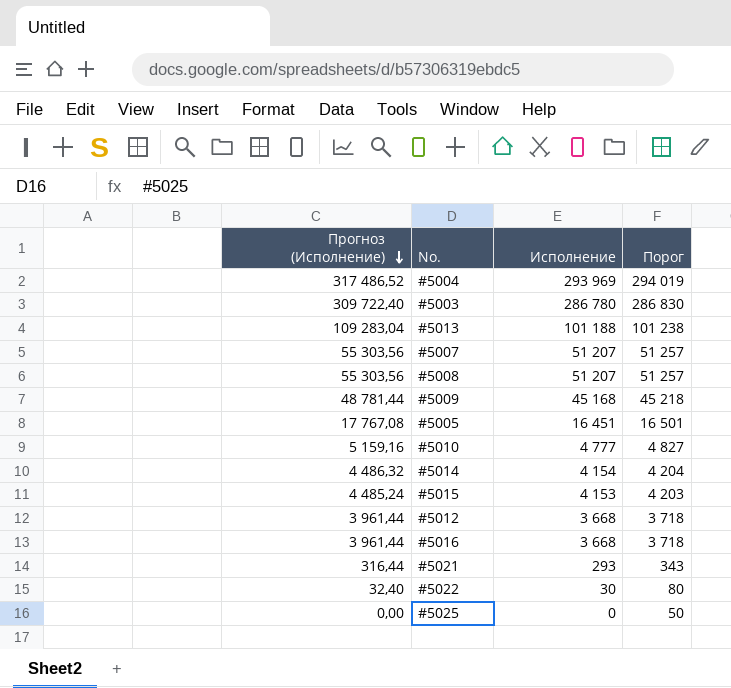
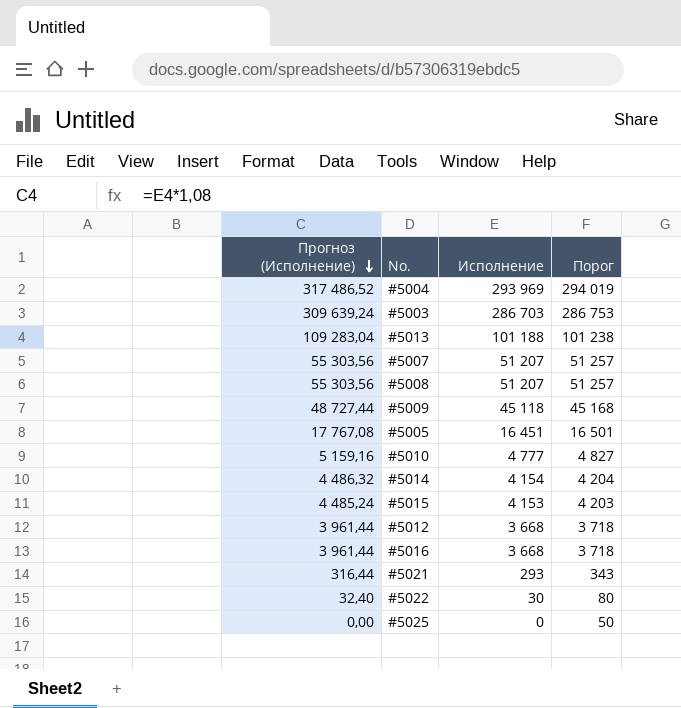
#5003 | Прогноз (Исполнение): 309 722,40 -> 309 639,24
#5003 | Исполнение: 286 780 -> 286 703
#5003 | Порог: 286 830 -> 286 753
#5009 | Прогноз (Исполнение): 48 781,44 -> 48 727,44
#5009 | Исполнение: 45 168 -> 45 118
#5009 | Порог: 45 218 -> 45 168

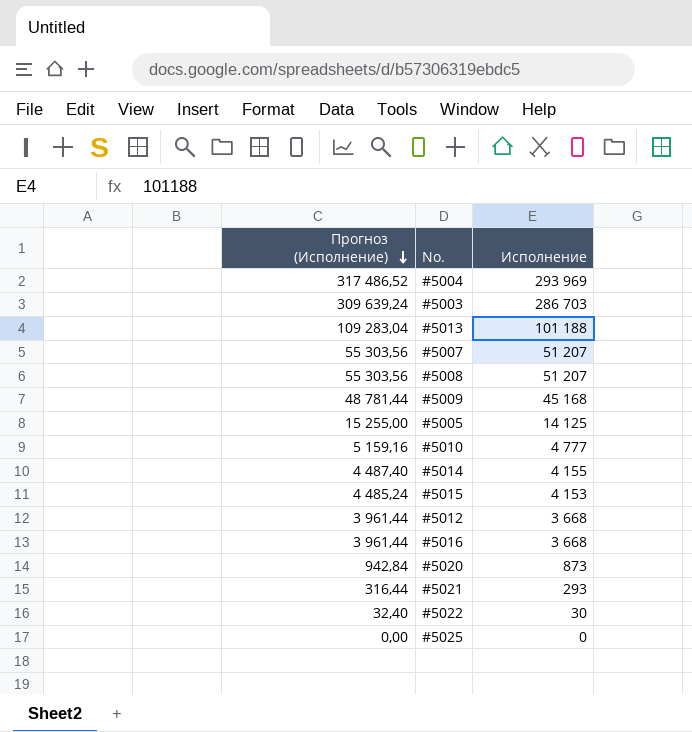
column Порог | formula: [Исполнение] + 50 -> none
#5009 | Прогноз (Исполнение): 48 727,44 -> 48 781,44
#5009 | Исполнение: 45 118 -> 45 168
#5005 | Прогноз (Исполнение): 17 767,08 -> 15 255,00
#5005 | Исполнение: 16 451 -> 14 125
#5014 | Прогноз (Исполнение): 4 486,32 -> 4 487,40
#5014 | Исполнение: 4 154 -> 4 155
row #5020: none -> 942,84 | 873

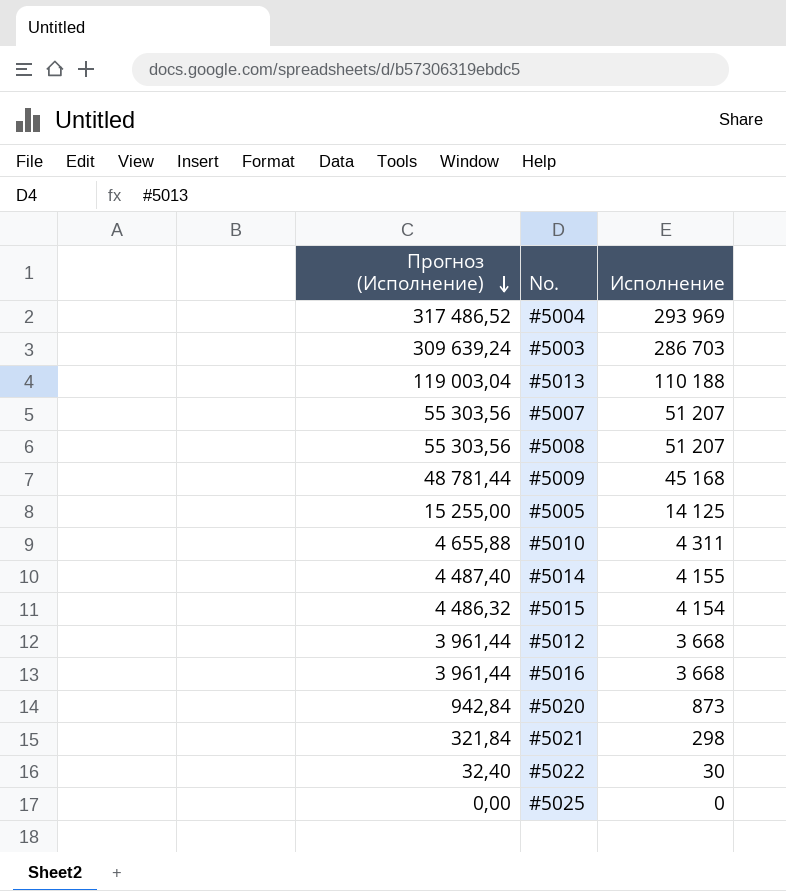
#5013 | Прогноз (Исполнение): 109 283,04 -> 119 003,04
#5013 | Исполнение: 101 188 -> 110 188
#5010 | Прогноз (Исполнение): 5 159,16 -> 4 655,88
#5010 | Исполнение: 4 777 -> 4 311
#5015 | Прогноз (Исполнение): 4 485,24 -> 4 486,32
#5015 | Исполнение: 4 153 -> 4 154
#5021 | Прогноз (Исполнение): 316,44 -> 321,84
#5021 | Исполнение: 293 -> 298

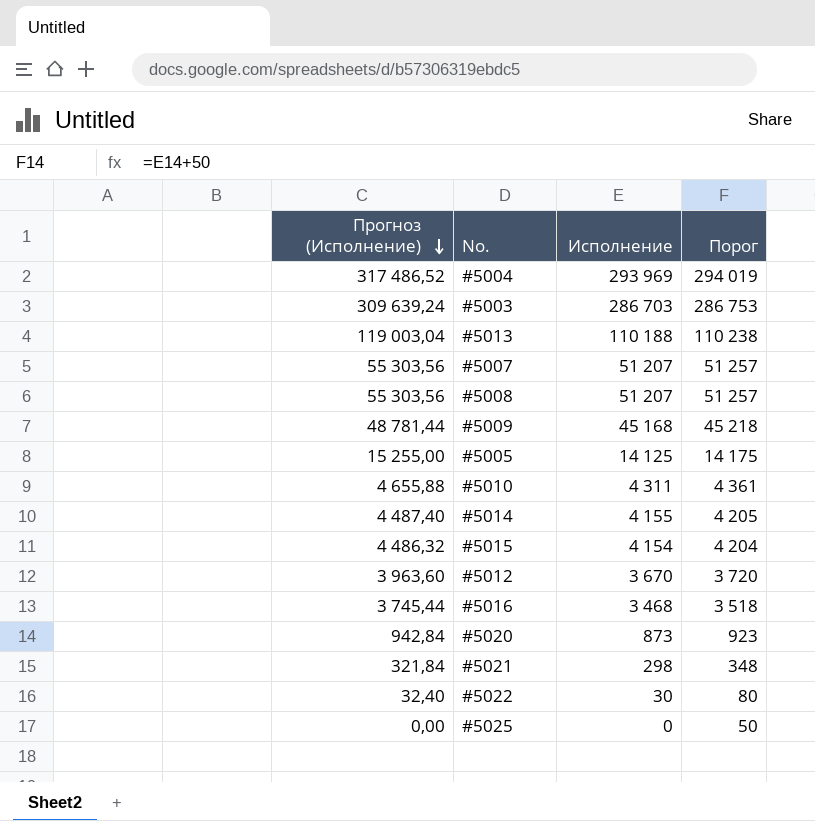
column Порог | formula: none -> [Исполнение] + 50
#5012 | Прогноз (Исполнение): 3 961,44 -> 3 963,60
#5012 | Исполнение: 3 668 -> 3 670
#5016 | Прогноз (Исполнение): 3 961,44 -> 3 745,44
#5016 | Исполнение: 3 668 -> 3 468

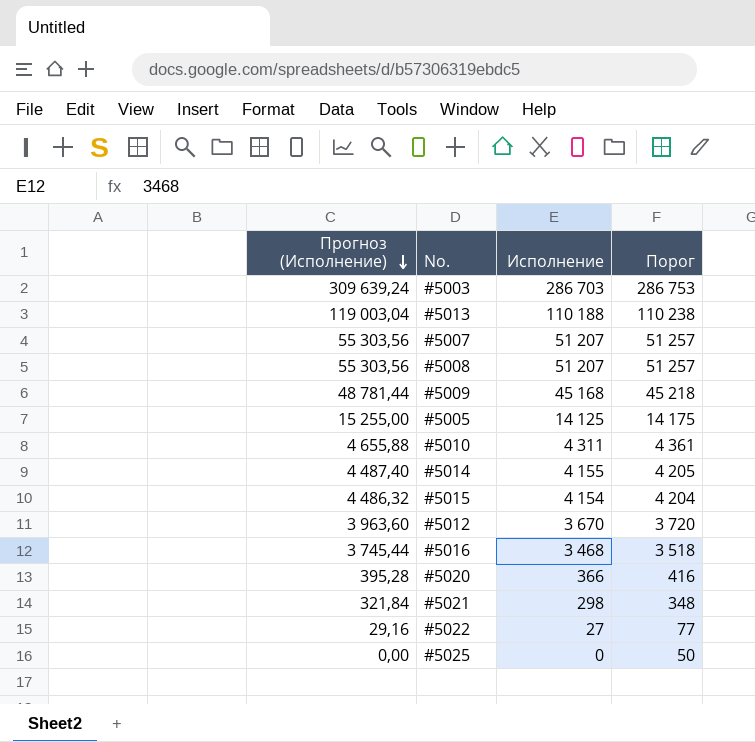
row #5004: 317 486,52 | 293 969 | 294 019 -> none
#5020 | Прогноз (Исполнение): 942,84 -> 395,28
#5020 | Исполнение: 873 -> 366
#5020 | Порог: 923 -> 416
#5022 | Прогноз (Исполнение): 32,40 -> 29,16
#5022 | Исполнение: 30 -> 27
#5022 | Порог: 80 -> 77

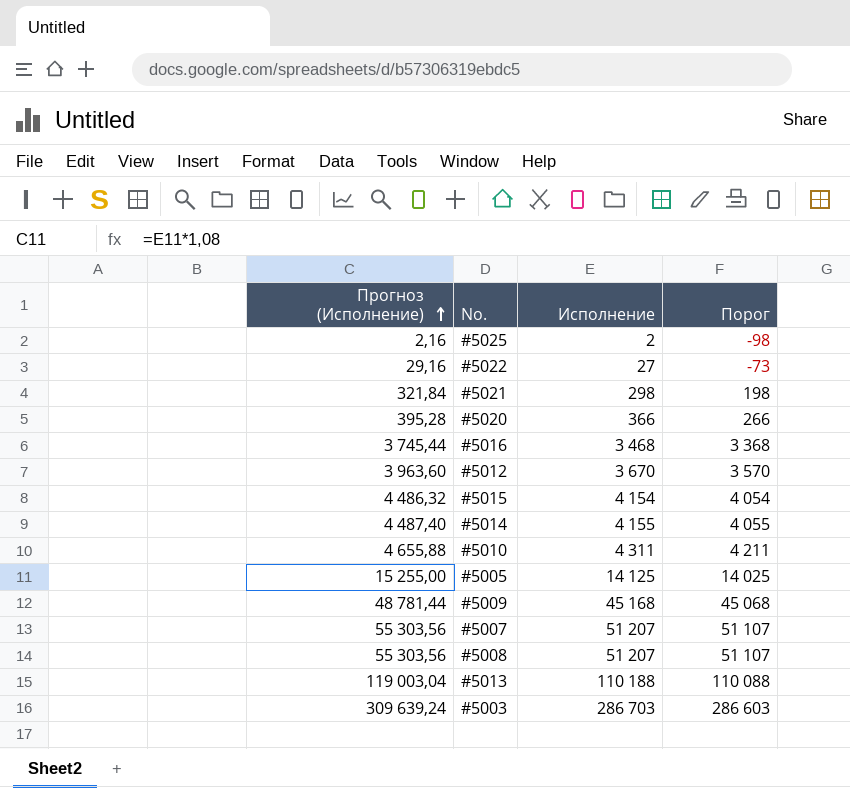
row order: Прогноз (Исполнение) descending -> Прогноз (Исполнение) ascending
column Порог | formula: [Исполнение] + 50 -> [Исполнение] - 100
#5025 | Прогноз (Исполнение): 0,00 -> 2,16
#5025 | Исполнение: 0 -> 2

